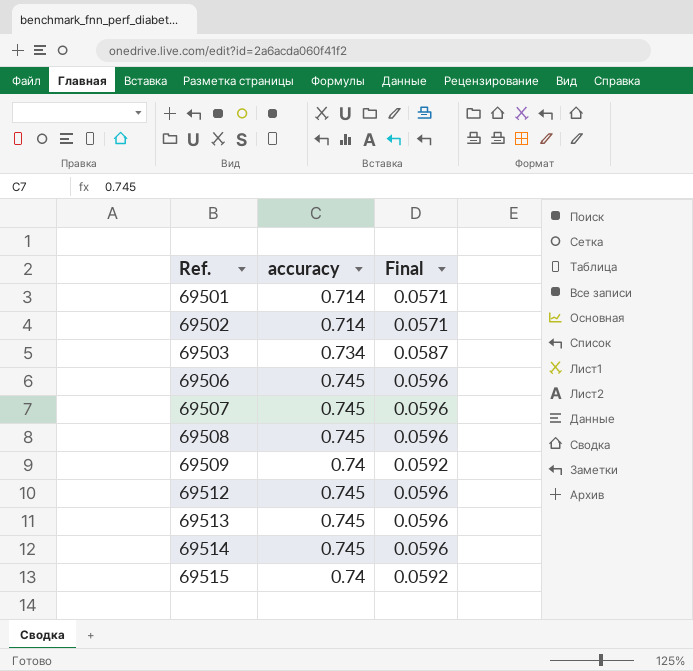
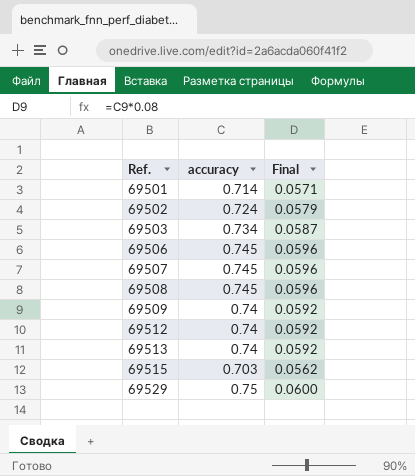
row 69514: 0.745 | 0.0596 -> none
69502 | accuracy: 0.714 -> 0.724
69502 | Final: 0.0571 -> 0.0579
69512 | accuracy: 0.745 -> 0.74
69512 | Final: 0.0596 -> 0.0592
69513 | accuracy: 0.745 -> 0.74
69513 | Final: 0.0596 -> 0.0592
69515 | accuracy: 0.74 -> 0.703
69515 | Final: 0.0592 -> 0.0562
row 69529: none -> 0.75 | 0.0600

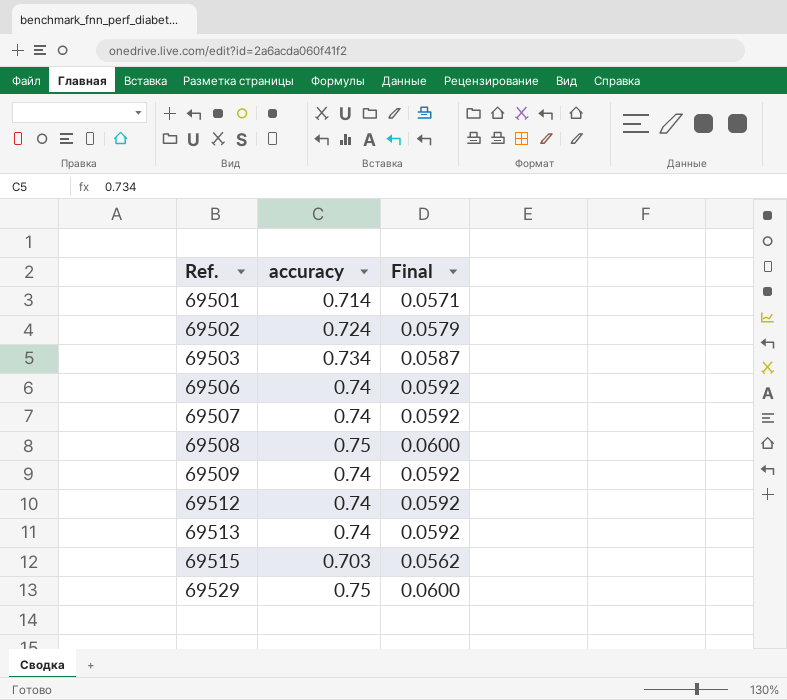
69506 | accuracy: 0.745 -> 0.74
69506 | Final: 0.0596 -> 0.0592
69507 | accuracy: 0.745 -> 0.74
69507 | Final: 0.0596 -> 0.0592
69508 | accuracy: 0.745 -> 0.75
69508 | Final: 0.0596 -> 0.0600

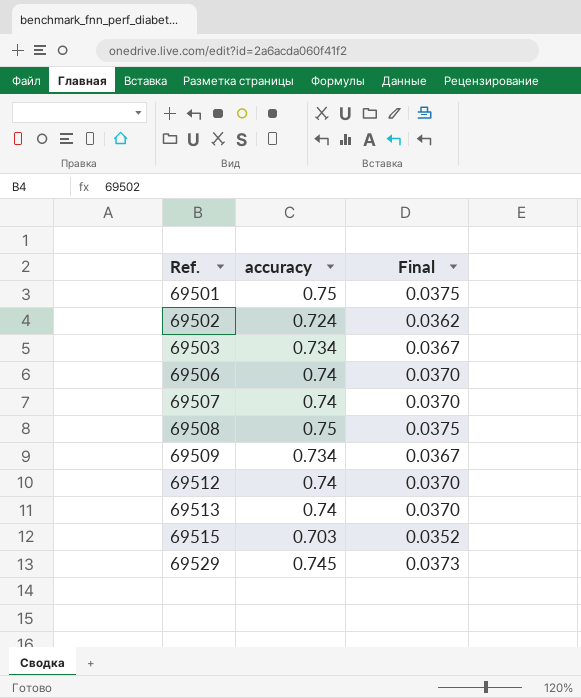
column Final | formula: [accuracy] * 0.08 -> [accuracy] * 0.05
69501 | accuracy: 0.714 -> 0.75
69509 | accuracy: 0.74 -> 0.734
69529 | accuracy: 0.75 -> 0.745

